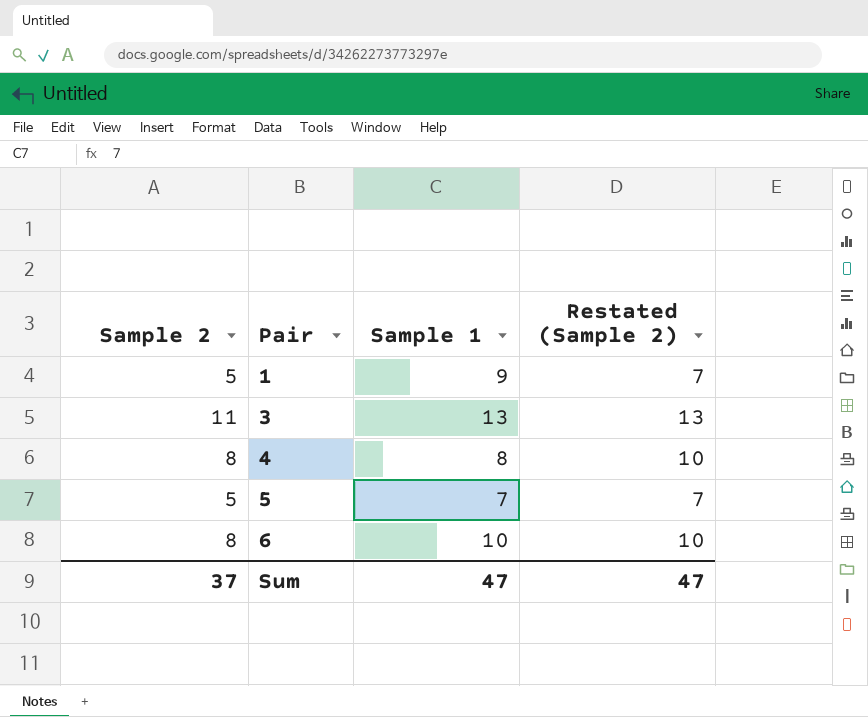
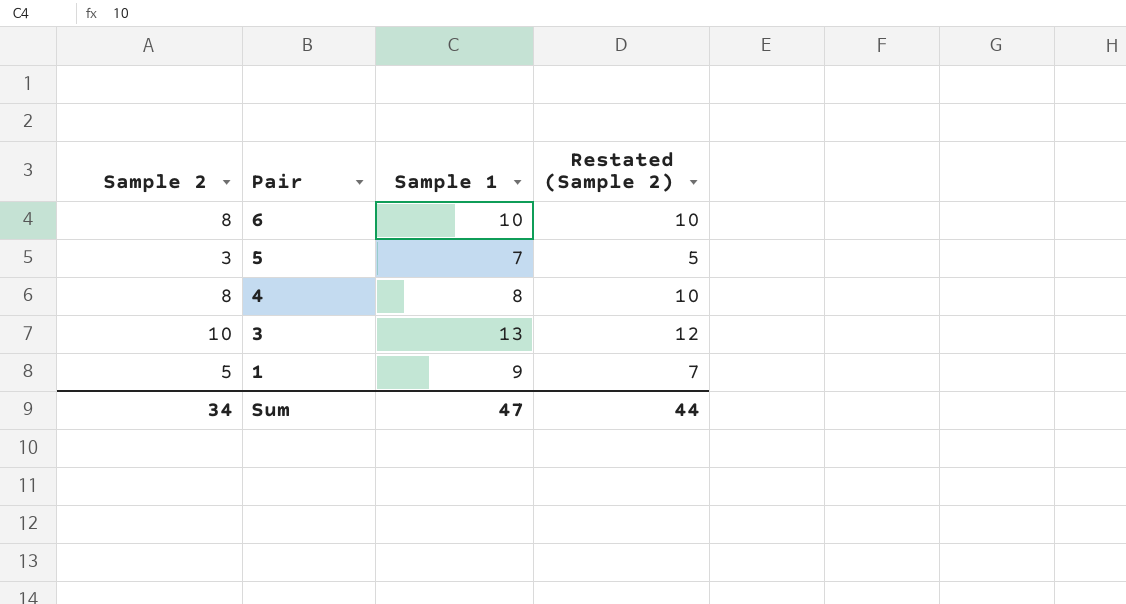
row order: Pair ascending -> Pair descending
5 | Sample 2: 5 -> 3
5 | Restated (Sample 2): 7 -> 5
3 | Sample 2: 11 -> 10
3 | Restated (Sample 2): 13 -> 12
Sum | Sample 2: 37 -> 34
Sum | Restated (Sample 2): 47 -> 44

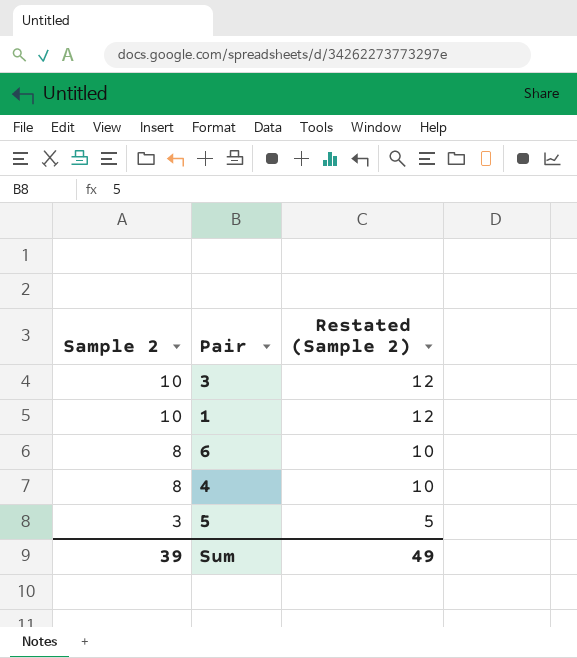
row order: Pair descending -> Sample 2 descending
column Sample 1 | position: 3 -> none
1 | Sample 2: 5 -> 10
1 | Restated (Sample 2): 7 -> 12
Sum | Sample 2: 34 -> 39
Sum | Restated (Sample 2): 44 -> 49

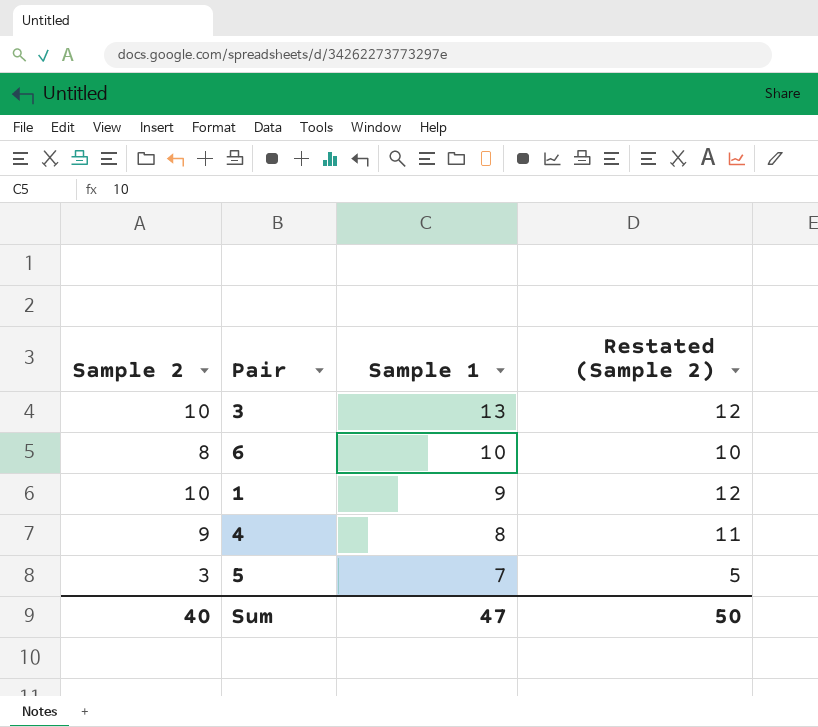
row order: Sample 2 descending -> Sample 1 descending
column Sample 1 | position: none -> 3
4 | Sample 2: 8 -> 9
4 | Restated (Sample 2): 10 -> 11
Sum | Sample 2: 39 -> 40
Sum | Restated (Sample 2): 49 -> 50

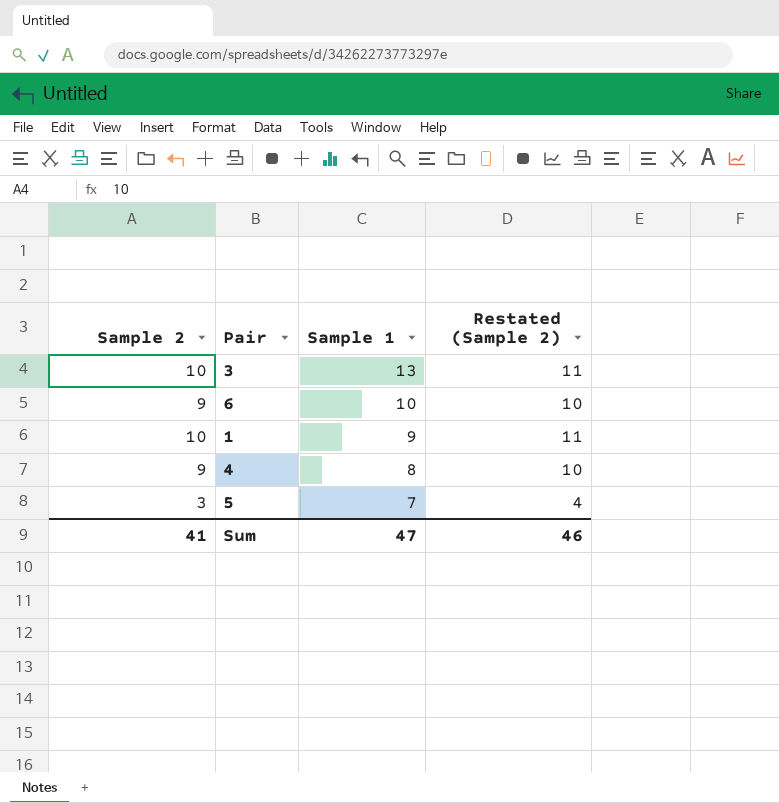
column Restated (Sample 2) | formula: [Sample 2] + 2 -> [Sample 2] + 1
6 | Sample 2: 8 -> 9
Sum | Sample 2: 40 -> 41
Sum | Restated (Sample 2): 50 -> 46

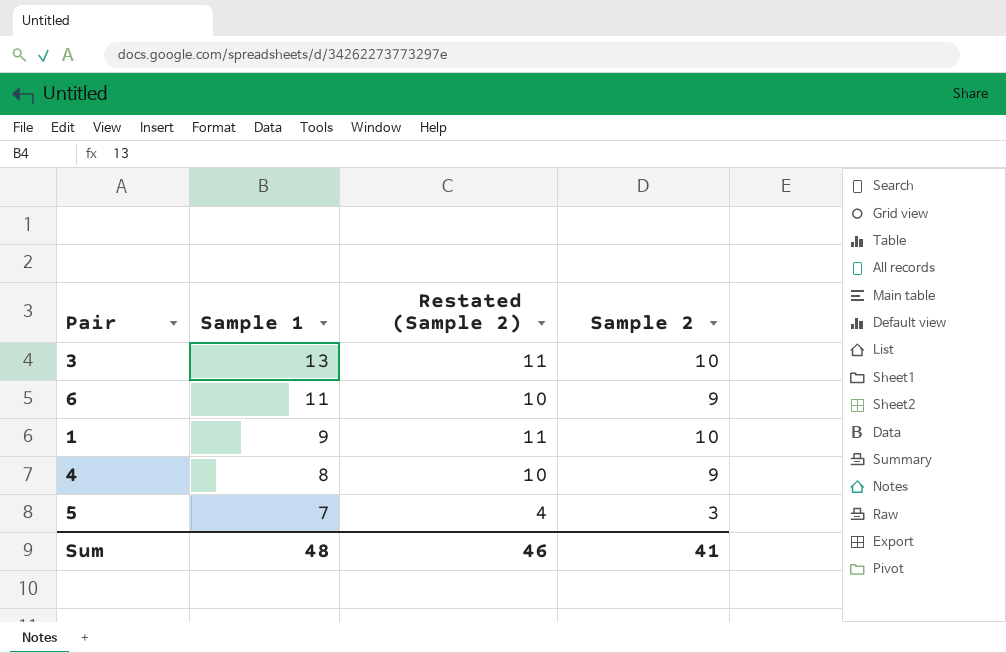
column Sample 2 | position: 1 -> 4
6 | Sample 1: 10 -> 11
Sum | Sample 1: 47 -> 48

